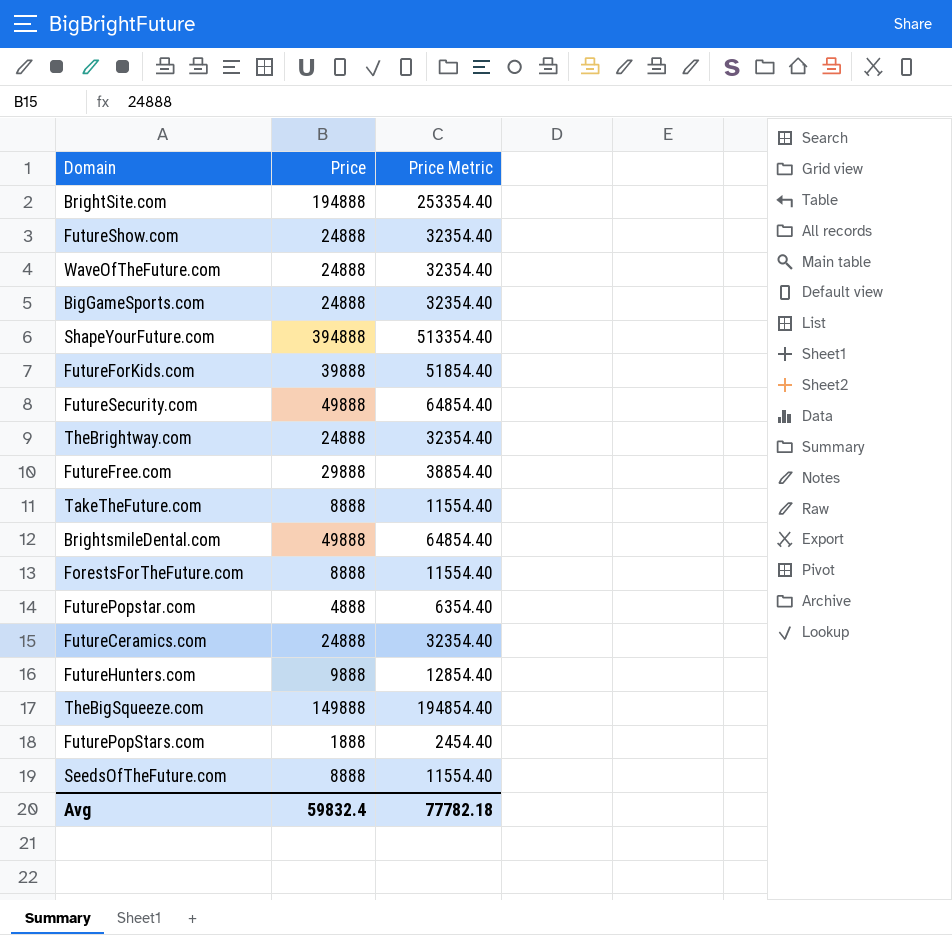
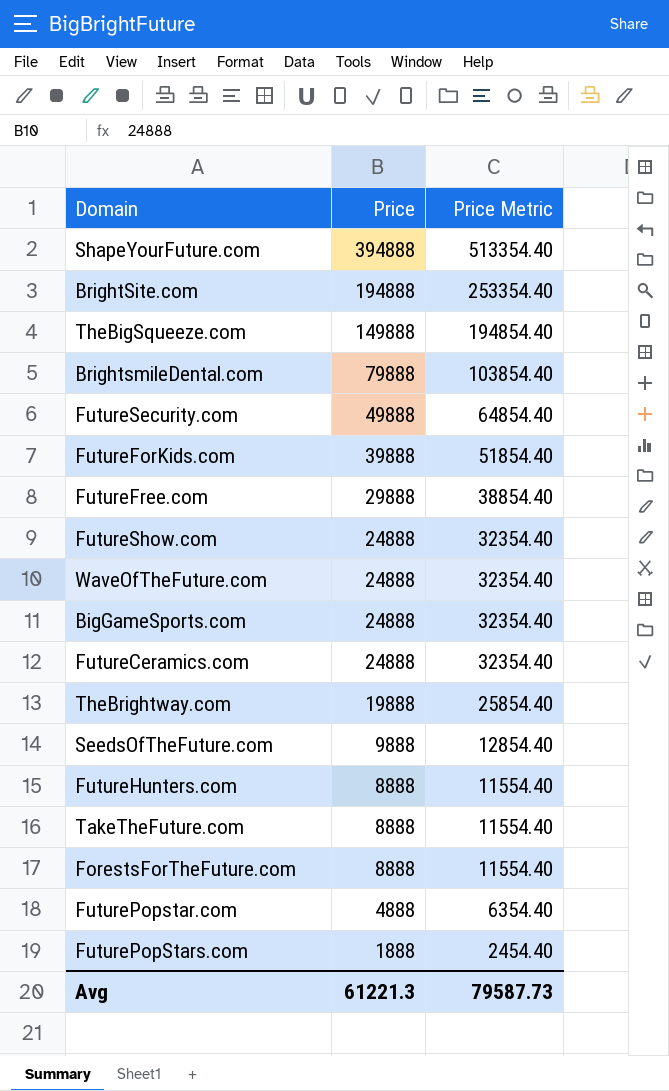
row order: none -> Price descending
BrightsmileDental.com | Price: 49888 -> 79888
BrightsmileDental.com | Price Metric: 64854.40 -> 103854.40
TheBrightway.com | Price: 24888 -> 19888
TheBrightway.com | Price Metric: 32354.40 -> 25854.40
SeedsOfTheFuture.com | Price: 8888 -> 9888
SeedsOfTheFuture.com | Price Metric: 11554.40 -> 12854.40
FutureHunters.com | Price: 9888 -> 8888
FutureHunters.com | Price Metric: 12854.40 -> 11554.40
Avg | Price: 59832.4 -> 61221.3
Avg | Price Metric: 77782.18 -> 79587.73

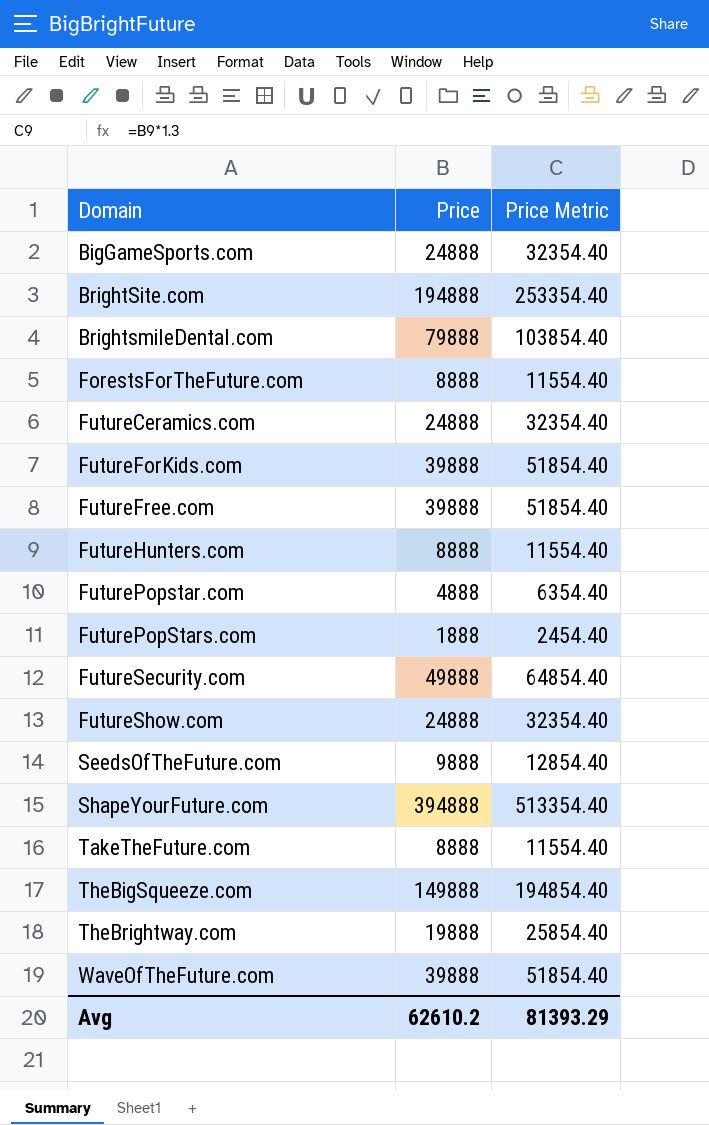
row order: Price descending -> Domain ascending
FutureFree.com | Price: 29888 -> 39888
FutureFree.com | Price Metric: 38854.40 -> 51854.40
WaveOfTheFuture.com | Price: 24888 -> 39888
WaveOfTheFuture.com | Price Metric: 32354.40 -> 51854.40
Avg | Price: 61221.3 -> 62610.2
Avg | Price Metric: 79587.73 -> 81393.29

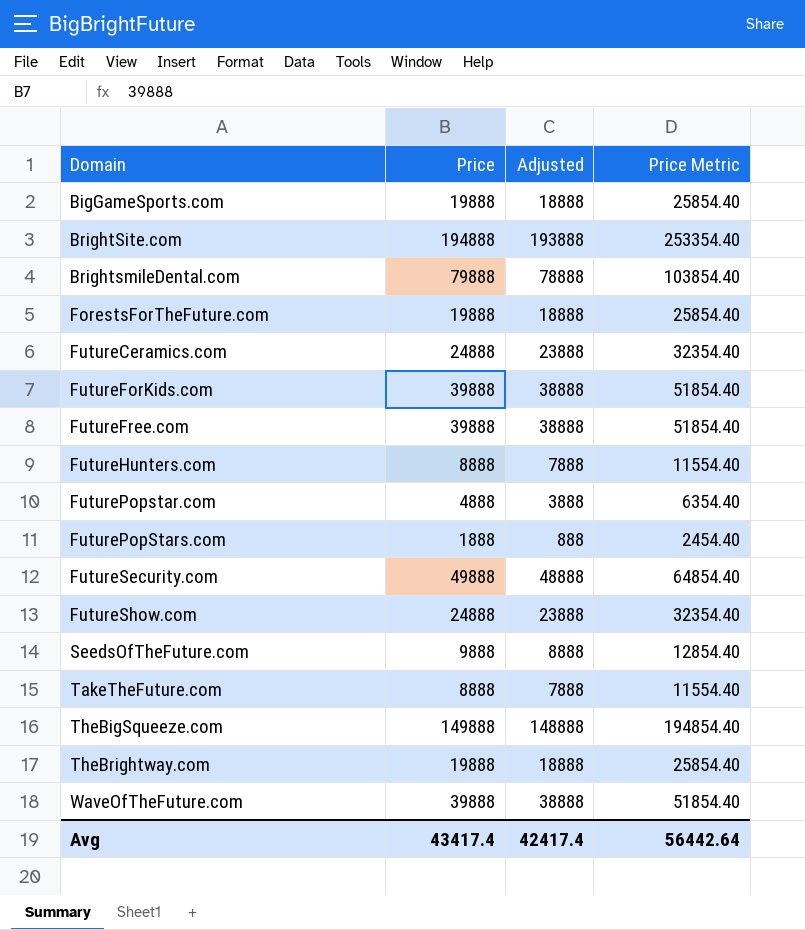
column Adjusted | formula: none -> [Price] - 1000
row ShapeYourFuture.com: 394888 | 513354.40 -> none
BigGameSports.com | Price: 24888 -> 19888
BigGameSports.com | Price Metric: 32354.40 -> 25854.40
ForestsForTheFuture.com | Price: 8888 -> 19888
ForestsForTheFuture.com | Price Metric: 11554.40 -> 25854.40
Avg | Price: 62610.2 -> 43417.4
Avg | Price Metric: 81393.29 -> 56442.64

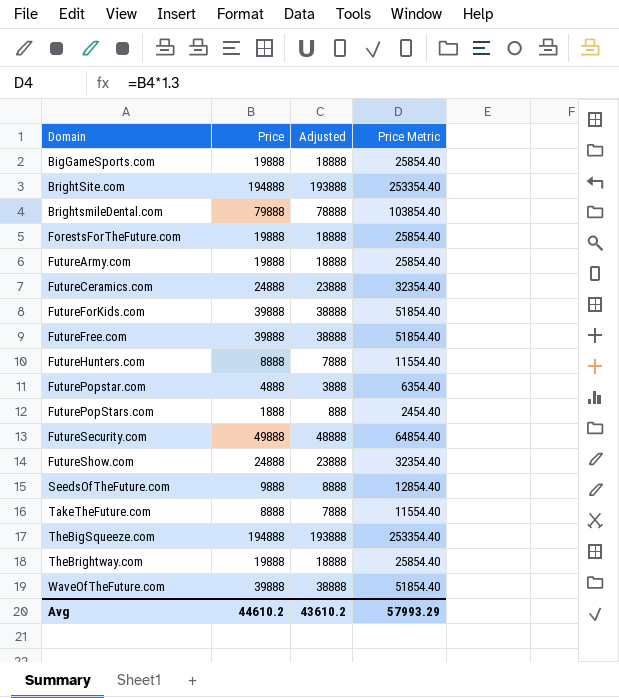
row FutureArmy.com: none -> 19888 | 18888 | 25854.40
TheBigSqueeze.com | Price: 149888 -> 194888
TheBigSqueeze.com | Adjusted: 148888 -> 193888
TheBigSqueeze.com | Price Metric: 194854.40 -> 253354.40
Avg | Price: 43417.4 -> 44610.2
Avg | Adjusted: 42417.4 -> 43610.2
Avg | Price Metric: 56442.64 -> 57993.29

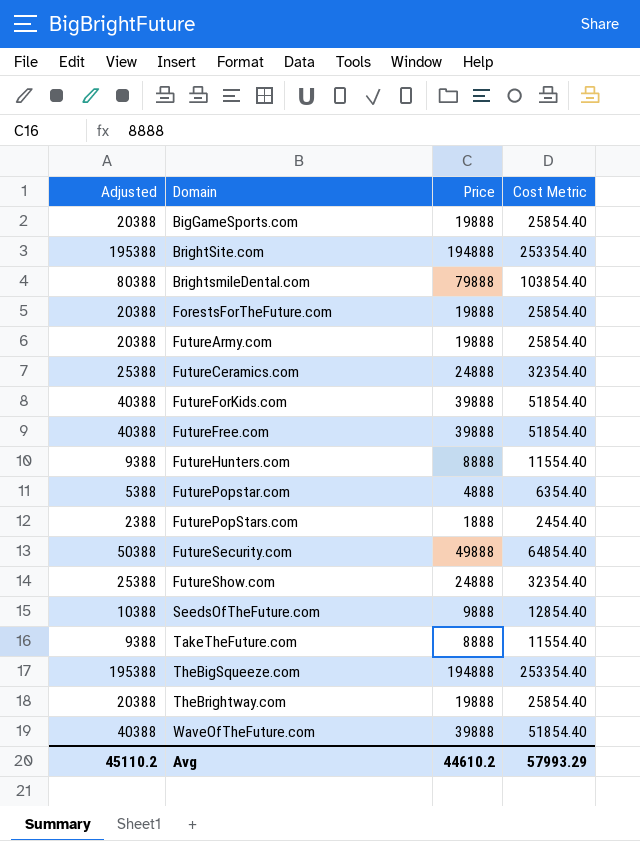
column Adjusted | formula: [Price] - 1000 -> [Price] + 500
column Adjusted | position: 3 -> 1
column name: Price Metric -> Cost Metric
Avg | Adjusted: 43610.2 -> 45110.2

